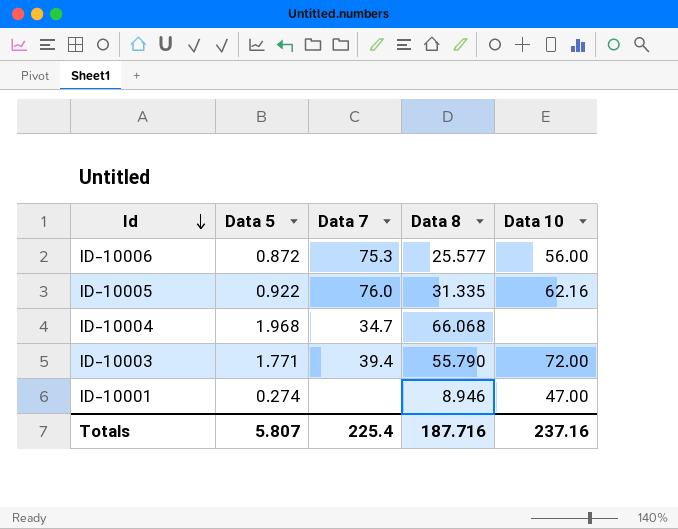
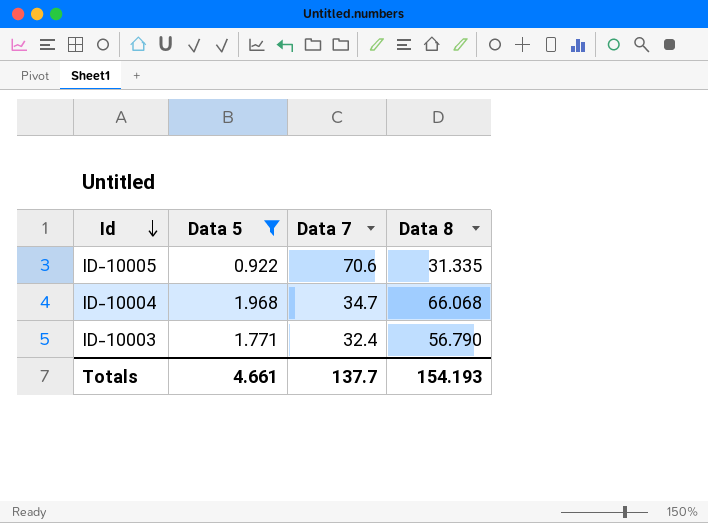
filter: none -> Data 5 >= 0.922
column Data 10 | position: 5 -> none
ID-10005 | Data 7: 76.0 -> 70.6
ID-10003 | Data 7: 39.4 -> 32.4
ID-10003 | Data 8: 55.790 -> 56.790
Totals | Data 5: 5.807 -> 4.661
Totals | Data 7: 225.4 -> 137.7
Totals | Data 8: 187.716 -> 154.193

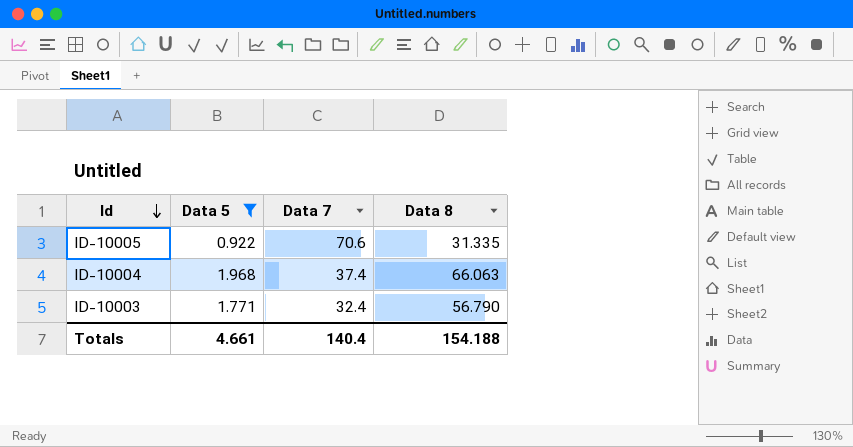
ID-10004 | Data 7: 34.7 -> 37.4
ID-10004 | Data 8: 66.068 -> 66.063
Totals | Data 7: 137.7 -> 140.4
Totals | Data 8: 154.193 -> 154.188

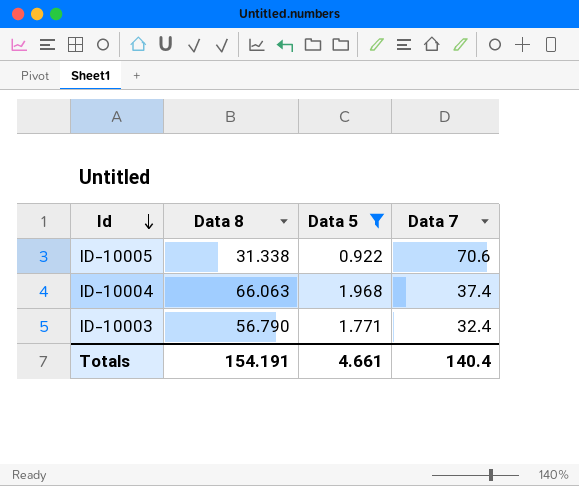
column Data 8 | position: 4 -> 2
ID-10005 | Data 8: 31.335 -> 31.338
Totals | Data 8: 154.188 -> 154.191

